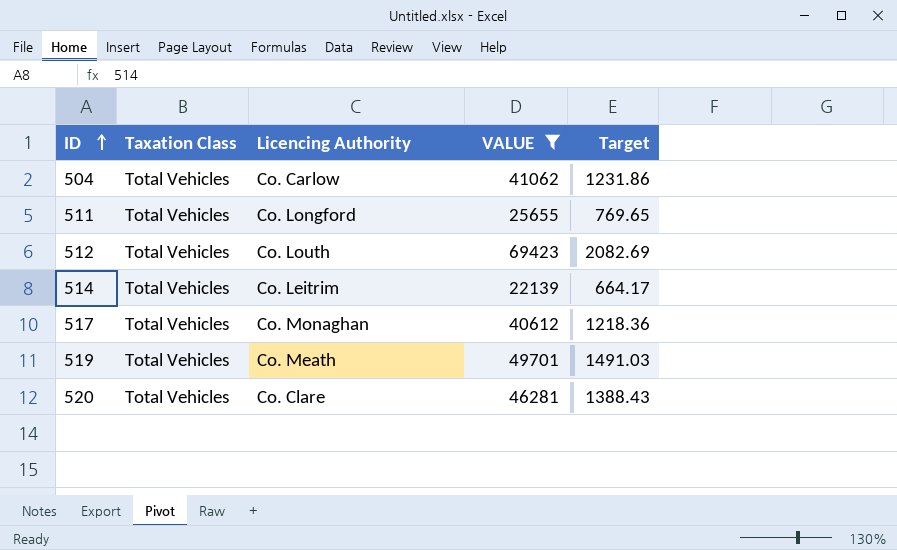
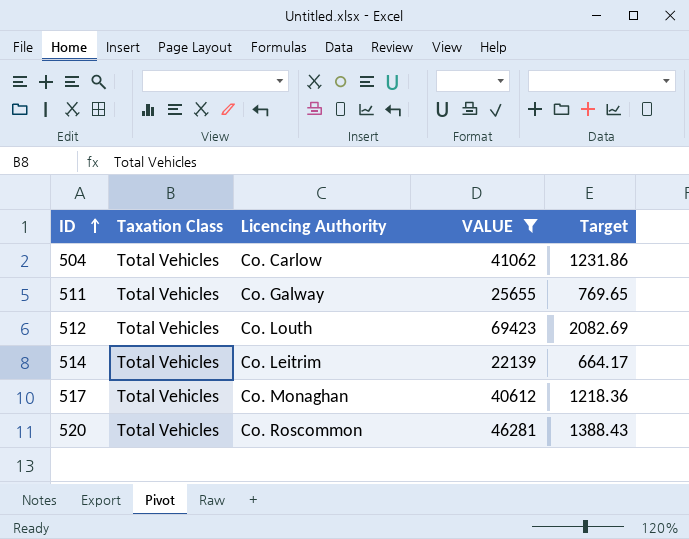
row 519: Total Vehicles | Co. Meath | 49701 | 1491.03 -> none
511 | Licencing Authority: Co. Longford -> Co. Galway
520 | Licencing Authority: Co. Clare -> Co. Roscommon

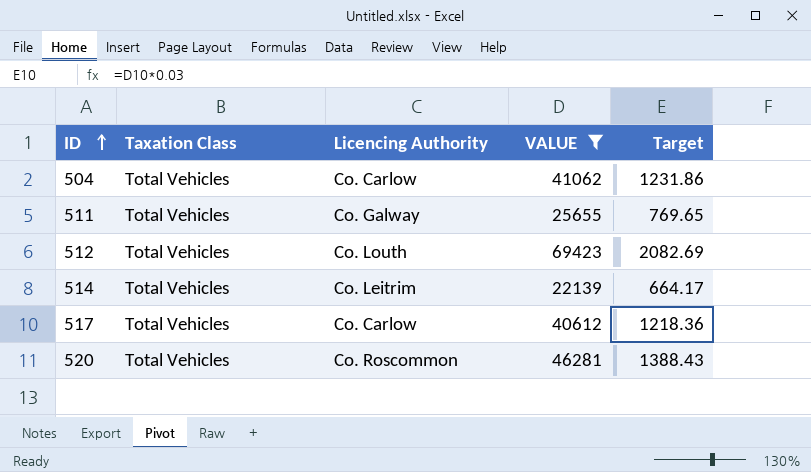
517 | Licencing Authority: Co. Monaghan -> Co. Carlow

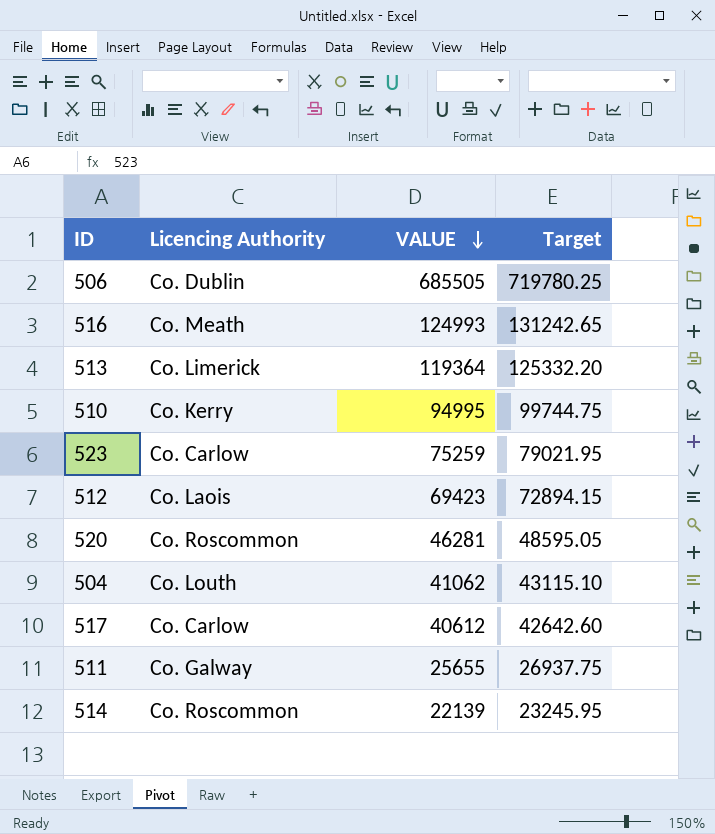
filter: VALUE <= 69423 -> none
row order: ID ascending -> VALUE descending
column Taxation Class | position: 2 -> none
column Target | formula: [VALUE] * 0.03 -> [VALUE] * 1.05
512 | Licencing Authority: Co. Louth -> Co. Laois
504 | Licencing Authority: Co. Carlow -> Co. Louth
514 | Licencing Authority: Co. Leitrim -> Co. Roscommon

